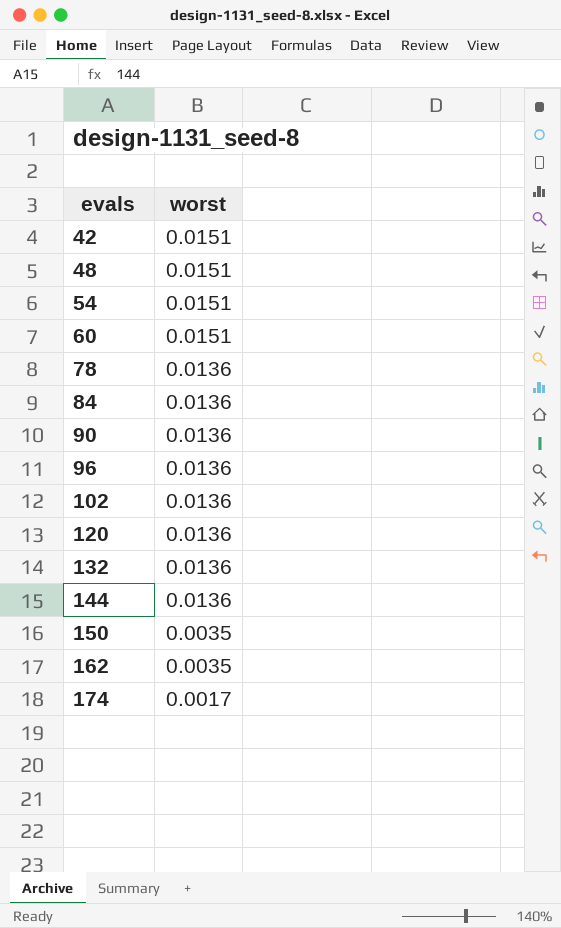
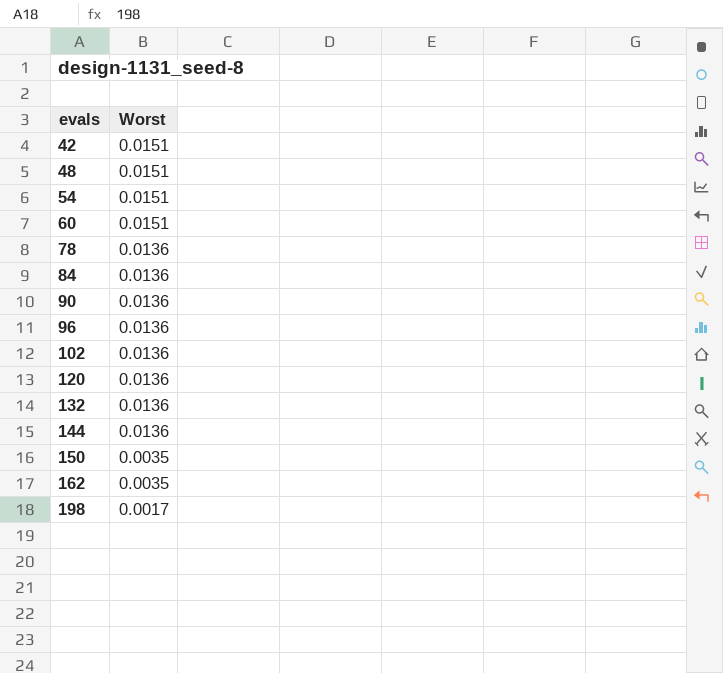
column name: worst -> Worst
row 174: 0.0017 -> none
row 198: none -> 0.0017

